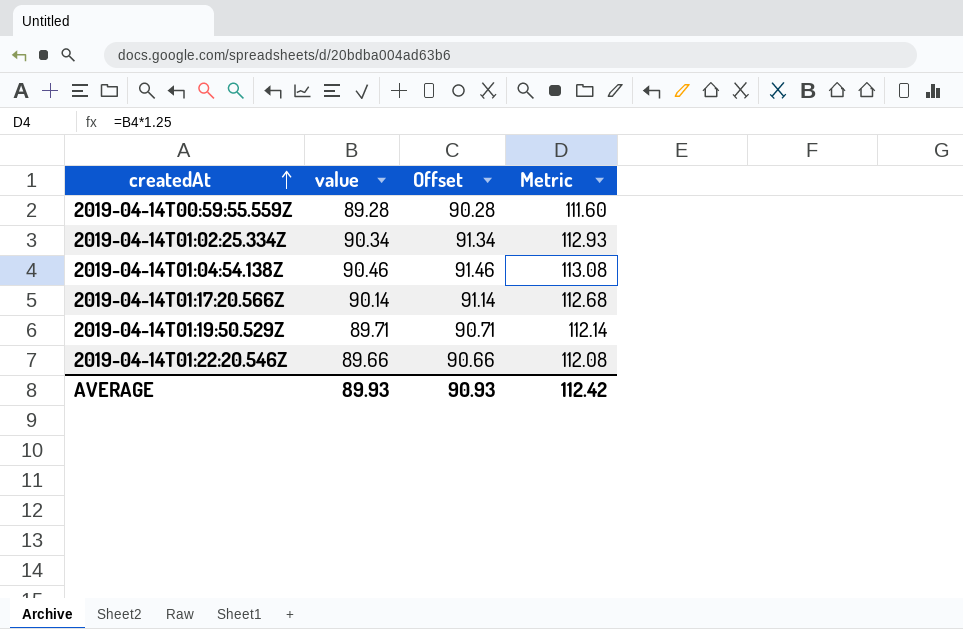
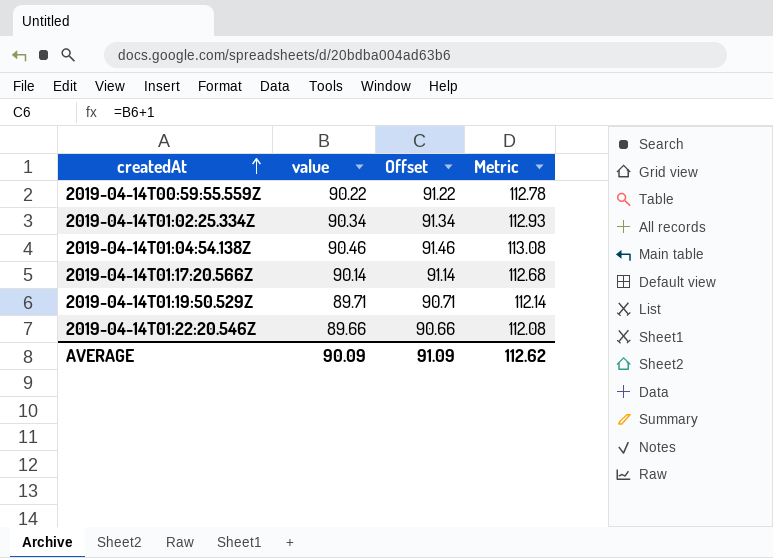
2019-04-14T00:59:55.559Z | value: 89.28 -> 90.22
2019-04-14T00:59:55.559Z | Offset: 90.28 -> 91.22
2019-04-14T00:59:55.559Z | Metric: 111.60 -> 112.78
AVERAGE | value: 89.93 -> 90.09
AVERAGE | Offset: 90.93 -> 91.09
AVERAGE | Metric: 112.42 -> 112.62

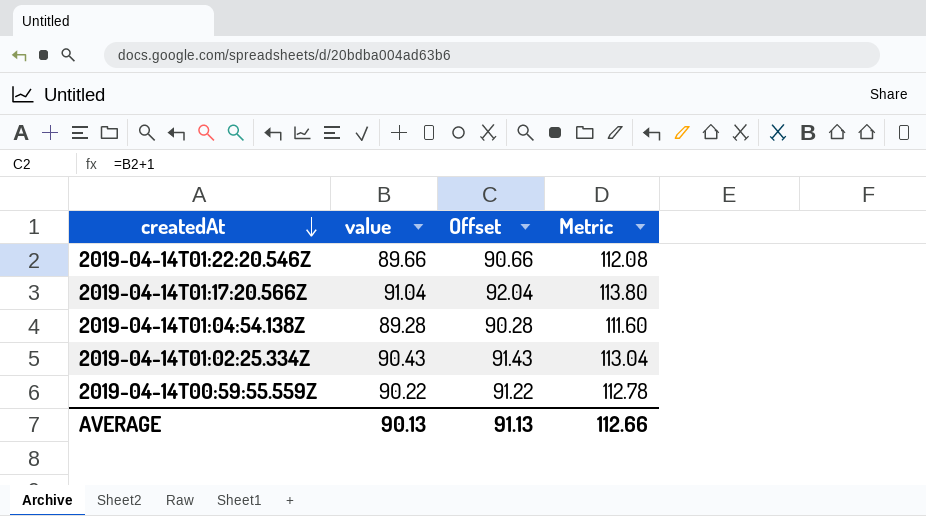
row order: createdAt ascending -> createdAt descending
row 2019-04-14T01:19:50.529Z: 89.71 | 90.71 | 112.14 -> none
2019-04-14T01:17:20.566Z | value: 90.14 -> 91.04
2019-04-14T01:17:20.566Z | Offset: 91.14 -> 92.04
2019-04-14T01:17:20.566Z | Metric: 112.68 -> 113.80
2019-04-14T01:04:54.138Z | value: 90.46 -> 89.28
2019-04-14T01:04:54.138Z | Offset: 91.46 -> 90.28
2019-04-14T01:04:54.138Z | Metric: 113.08 -> 111.60
2019-04-14T01:02:25.334Z | value: 90.34 -> 90.43
2019-04-14T01:02:25.334Z | Offset: 91.34 -> 91.43
2019-04-14T01:02:25.334Z | Metric: 112.93 -> 113.04
AVERAGE | value: 90.09 -> 90.13
AVERAGE | Offset: 91.09 -> 91.13
AVERAGE | Metric: 112.62 -> 112.66

